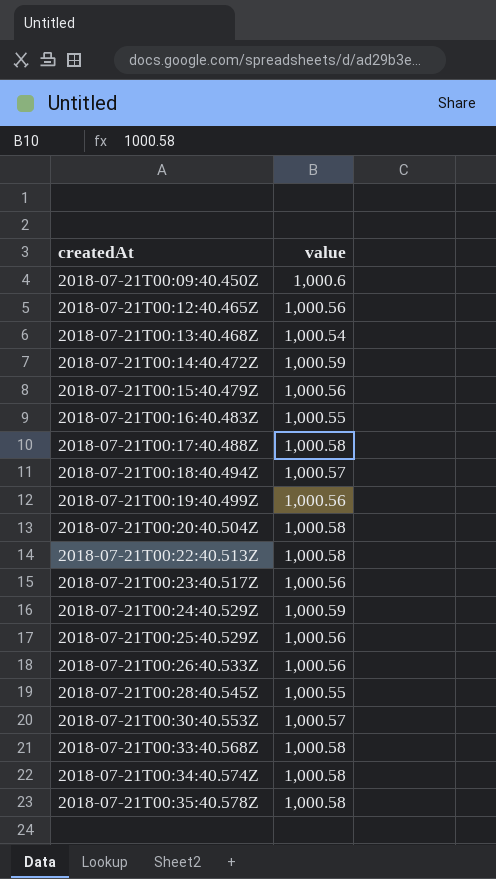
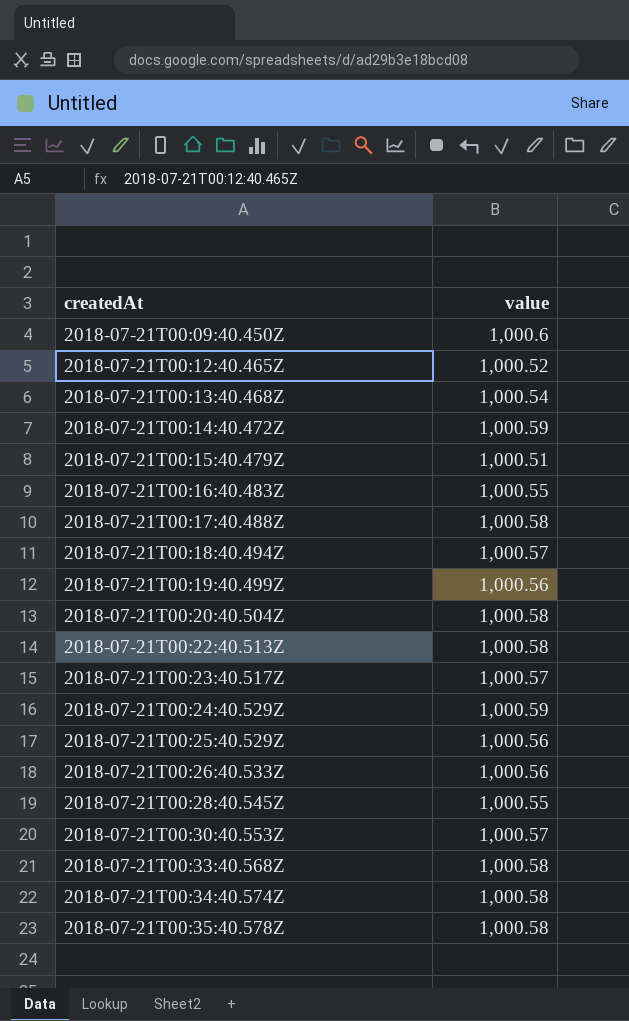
2018-07-21T00:12:40.465Z | value: 1,000.56 -> 1,000.52
2018-07-21T00:15:40.479Z | value: 1,000.56 -> 1,000.51
2018-07-21T00:23:40.517Z | value: 1,000.56 -> 1,000.57

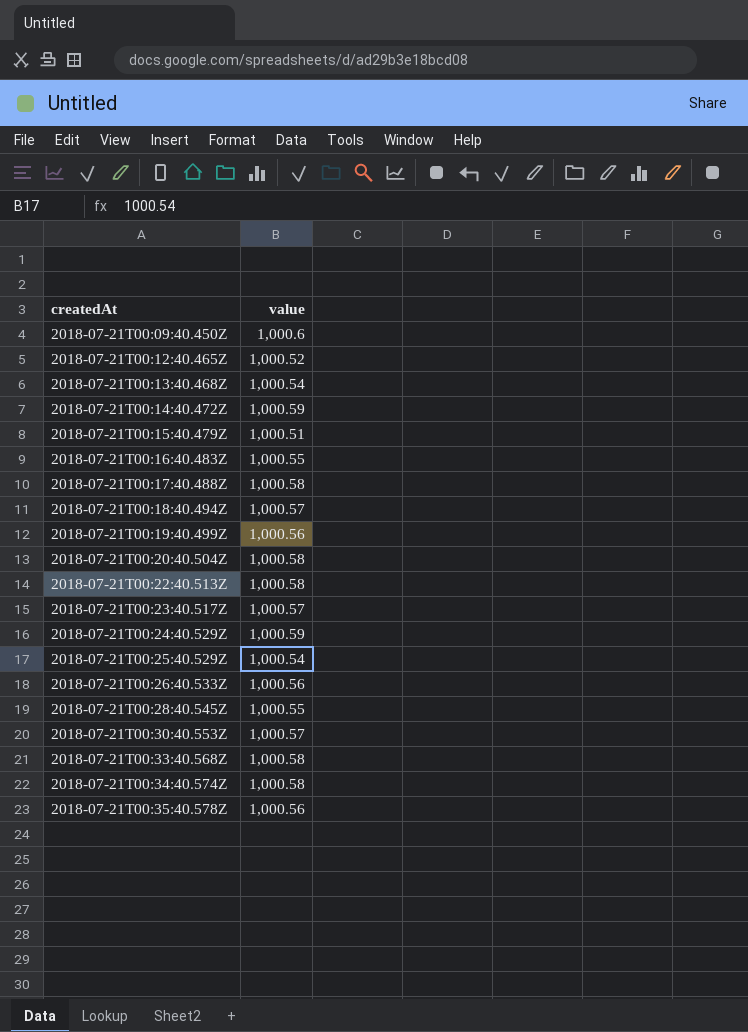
2018-07-21T00:25:40.529Z | value: 1,000.56 -> 1,000.54
2018-07-21T00:35:40.578Z | value: 1,000.58 -> 1,000.56

